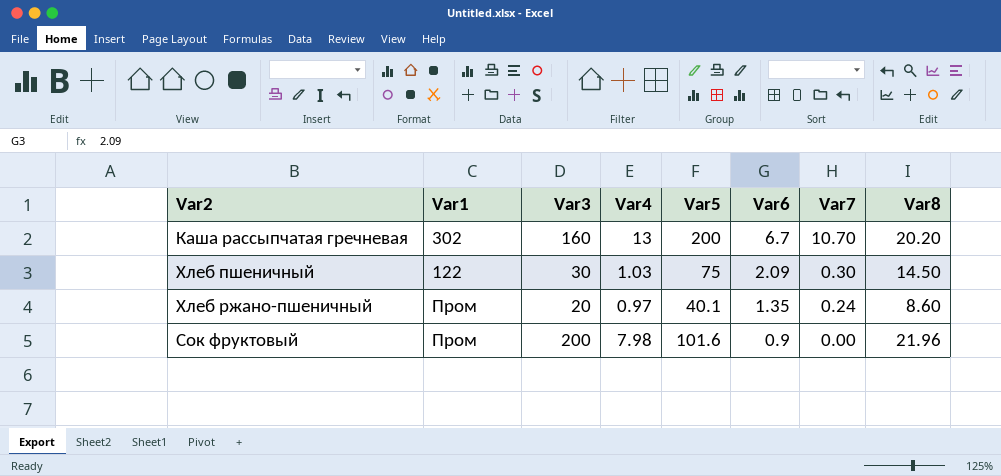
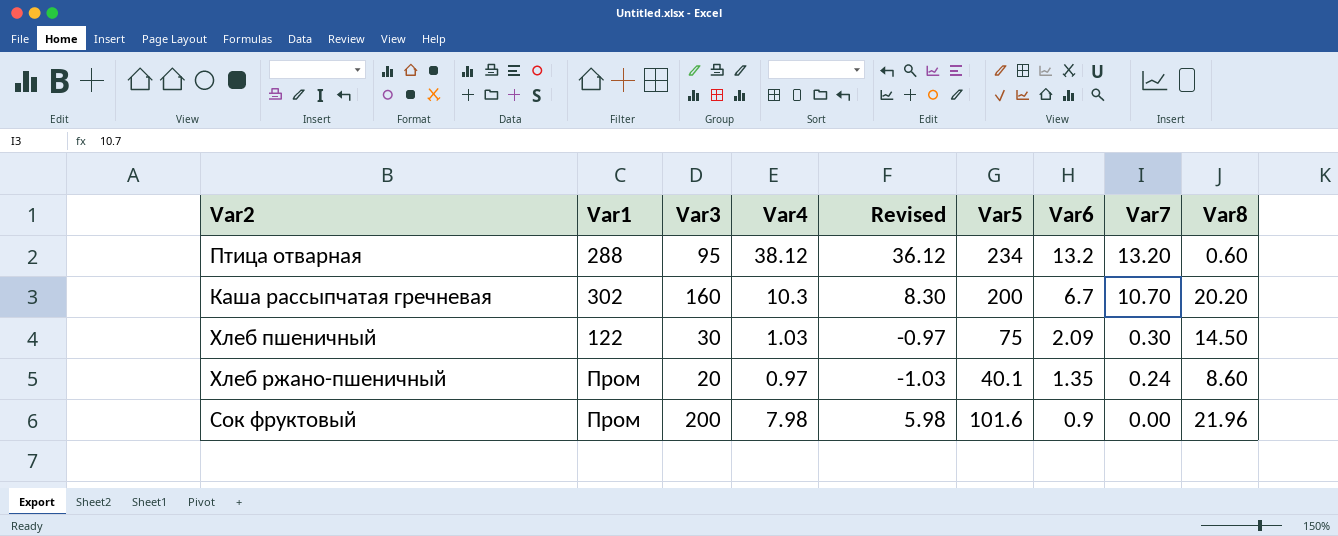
column Revised | formula: none -> [Var4] - 2
row Птица отварная: none -> 288 | 95 | 38.12 | 36.12 | 234 | 13.2 | 13.20 | 0.60
Каша рассыпчатая гречневая | Var4: 13 -> 10.3

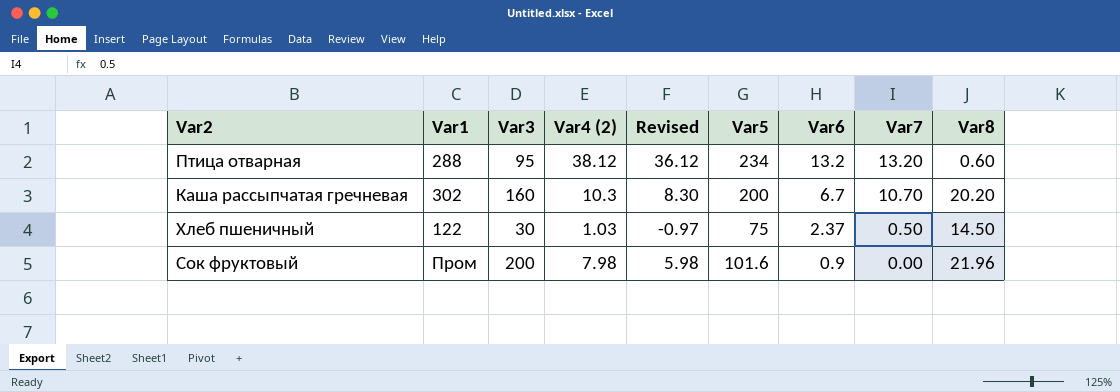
column name: Var4 -> Var4 (2)
row Хлеб ржано-пшеничный: Пром | 20 | 0.97 | -1.03 | 40.1 | 1.35 | 0.24 | 8.60 -> none
Хлеб пшеничный | Var6: 2.09 -> 2.37
Хлеб пшеничный | Var7: 0.30 -> 0.50

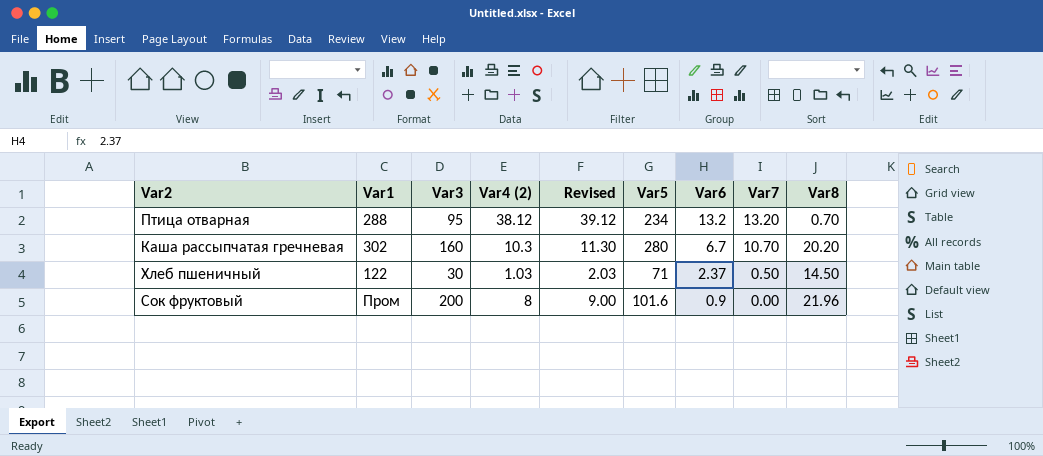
column Revised | formula: [Var4 (2)] - 2 -> [Var4 (2)] + 1
Птица отварная | Var8: 0.60 -> 0.70
Каша рассыпчатая гречневая | Var5: 200 -> 280
Хлеб пшеничный | Var5: 75 -> 71
Сок фруктовый | Var4 (2): 7.98 -> 8

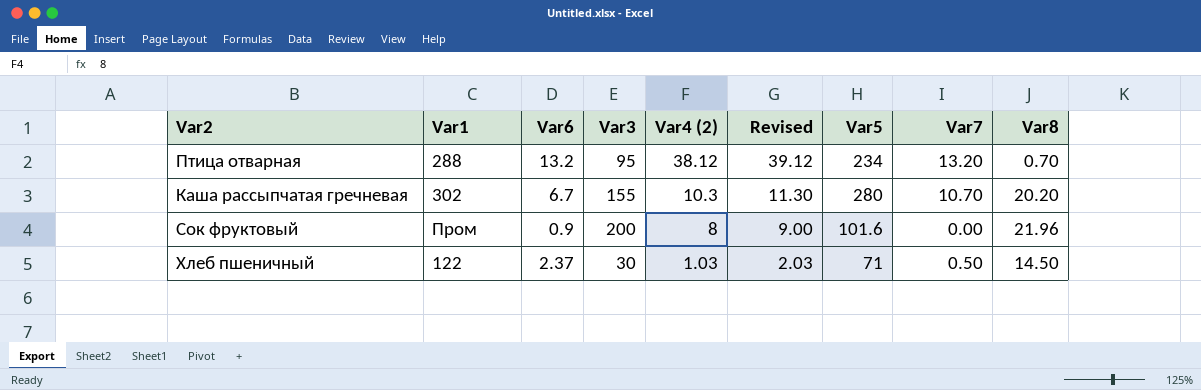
row order: Var6 descending -> Var4 (2) descending
column Var6 | position: 7 -> 3
Каша рассыпчатая гречневая | Var3: 160 -> 155

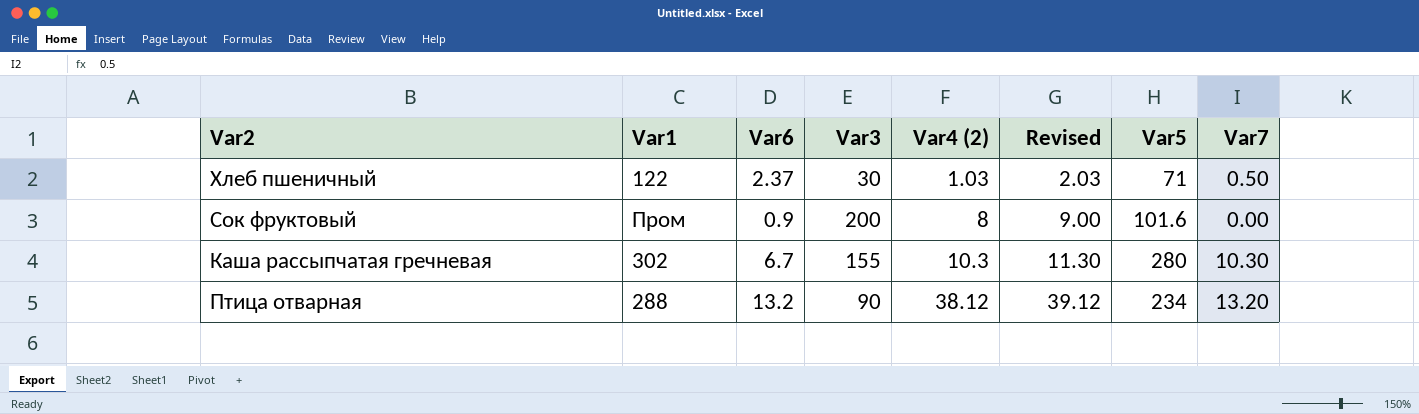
row order: Var4 (2) descending -> Var4 (2) ascending
column Var8 | position: 9 -> none
Каша рассыпчатая гречневая | Var7: 10.70 -> 10.30
Птица отварная | Var3: 95 -> 90

